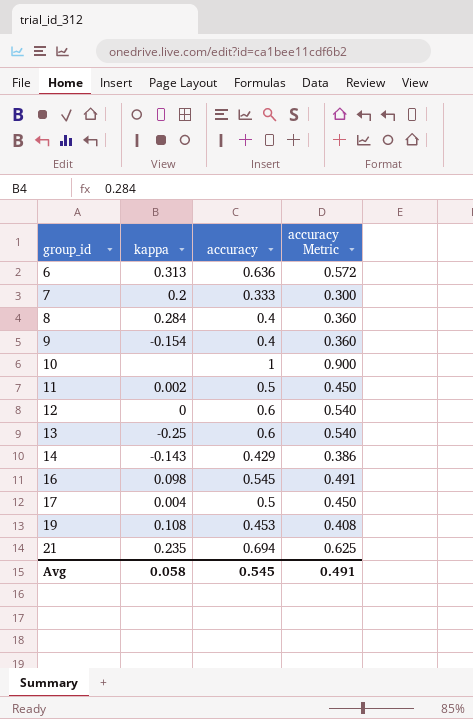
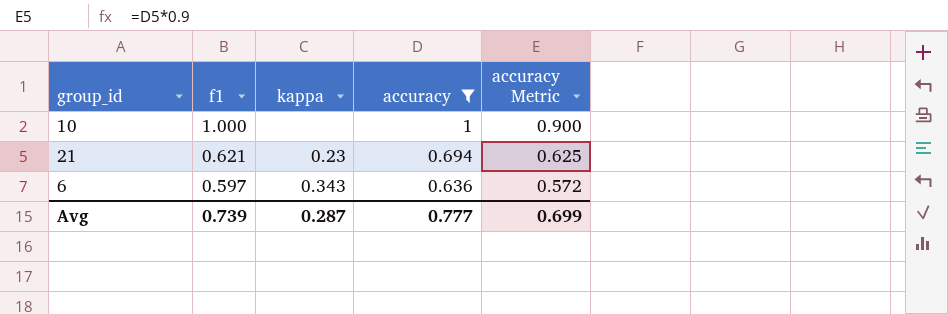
filter: none -> accuracy >= 0.636
row order: group_id ascending -> f1 descending
column f1 | position: none -> 2
21 | kappa: 0.235 -> 0.23
6 | kappa: 0.313 -> 0.343
Avg | kappa: 0.058 -> 0.287
Avg | accuracy: 0.545 -> 0.777
Avg | accuracy Metric: 0.491 -> 0.699

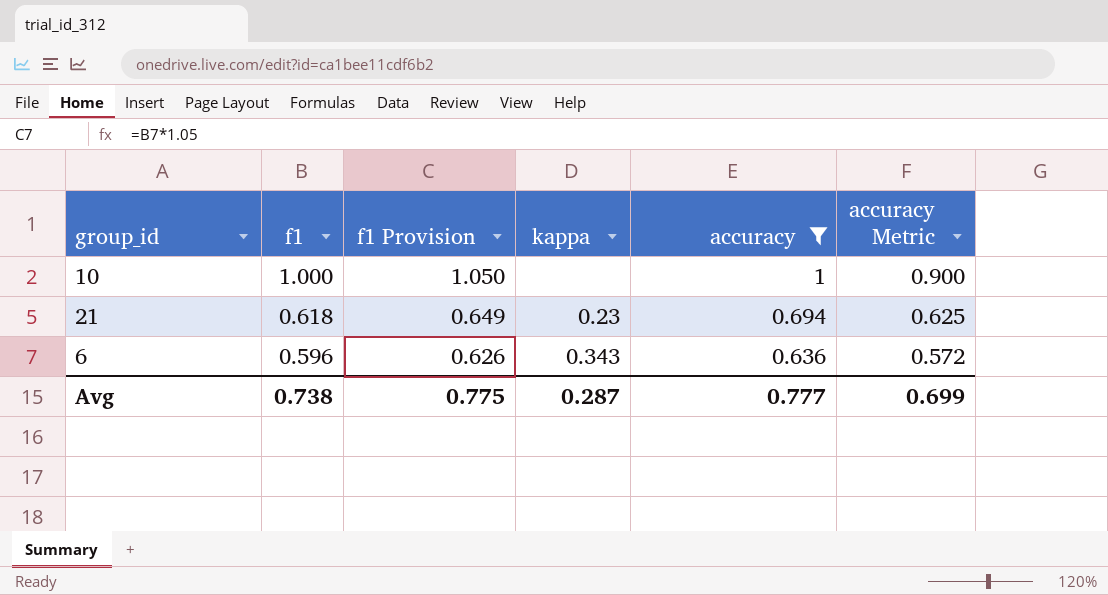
column f1 Provision | formula: none -> [f1] * 1.05
21 | f1: 0.621 -> 0.618
6 | f1: 0.597 -> 0.596
Avg | f1: 0.739 -> 0.738

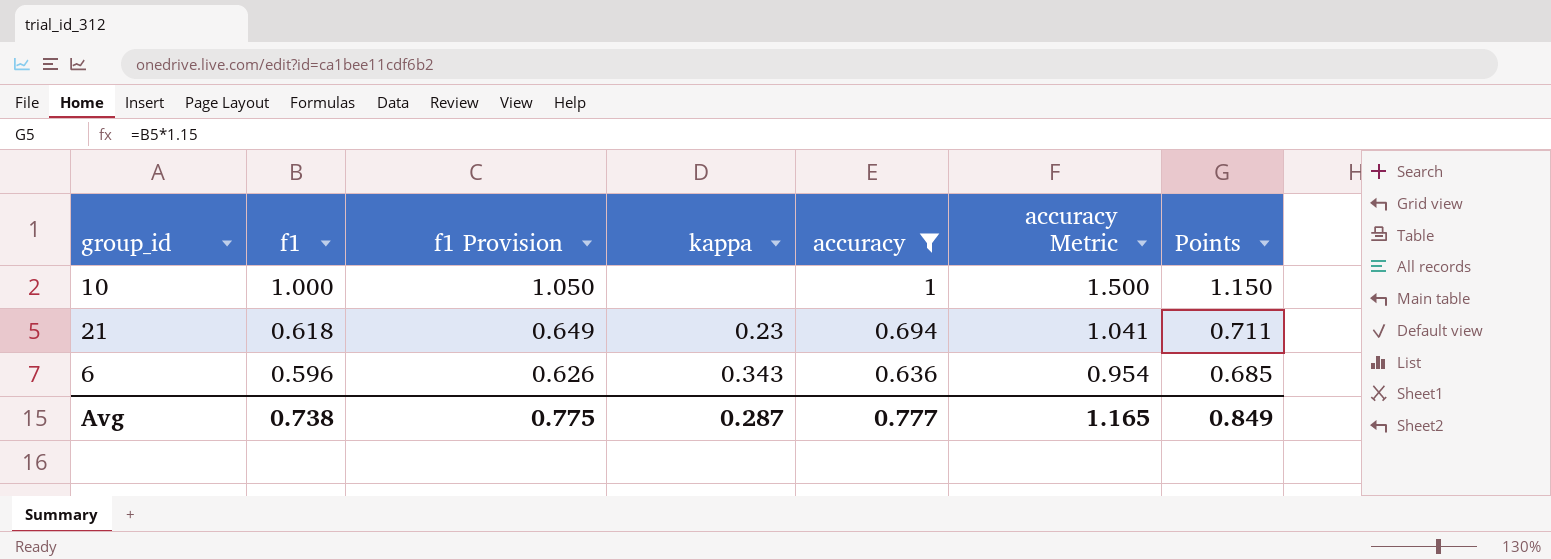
column accuracy Metric | formula: [accuracy] * 0.9 -> [accuracy] * 1.5
column Points | formula: none -> [f1] * 1.15
Avg | accuracy Metric: 0.699 -> 1.165

